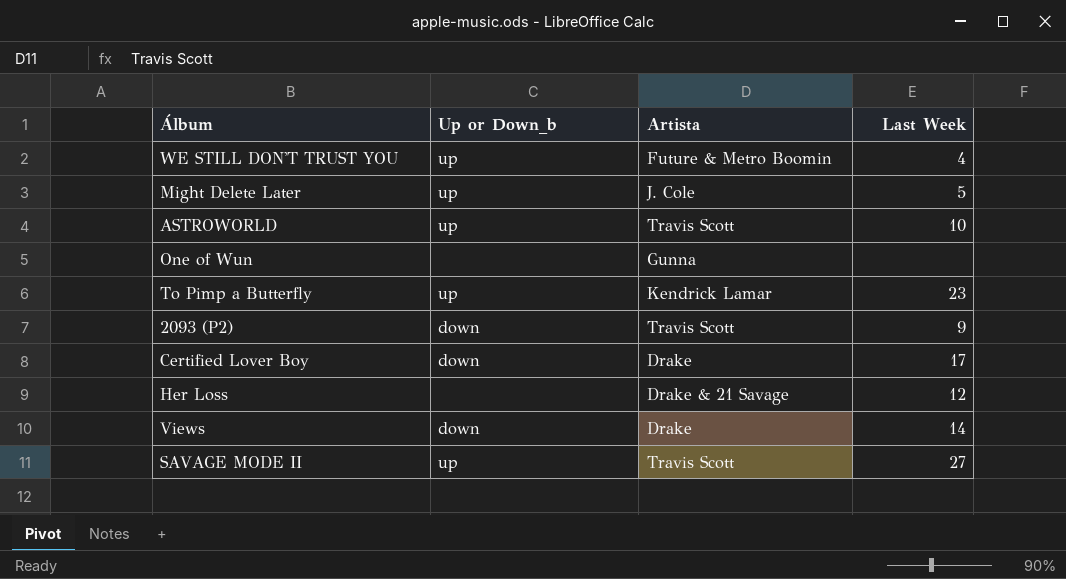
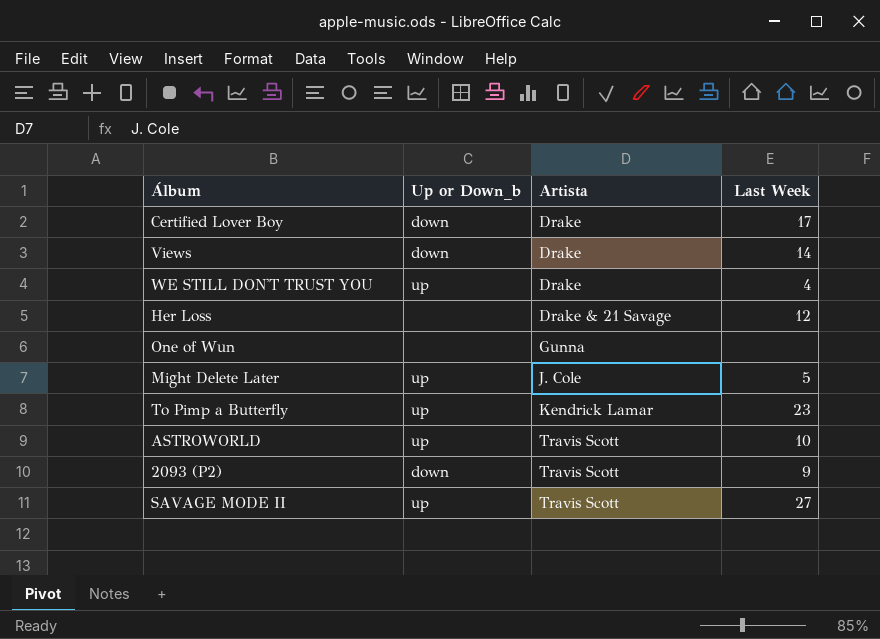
row order: none -> Artista ascending
WE STILL DON'T TRUST YOU | Artista: Future & Metro Boomin -> Drake

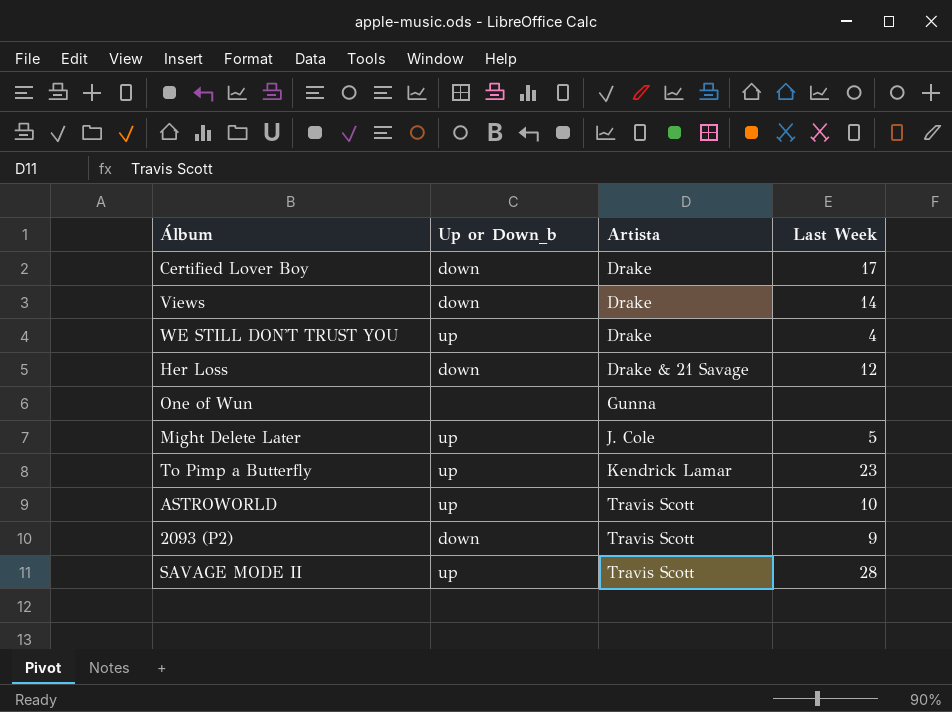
Her Loss | Up or Down_b: none -> down
SAVAGE MODE II | Last Week: 27 -> 28

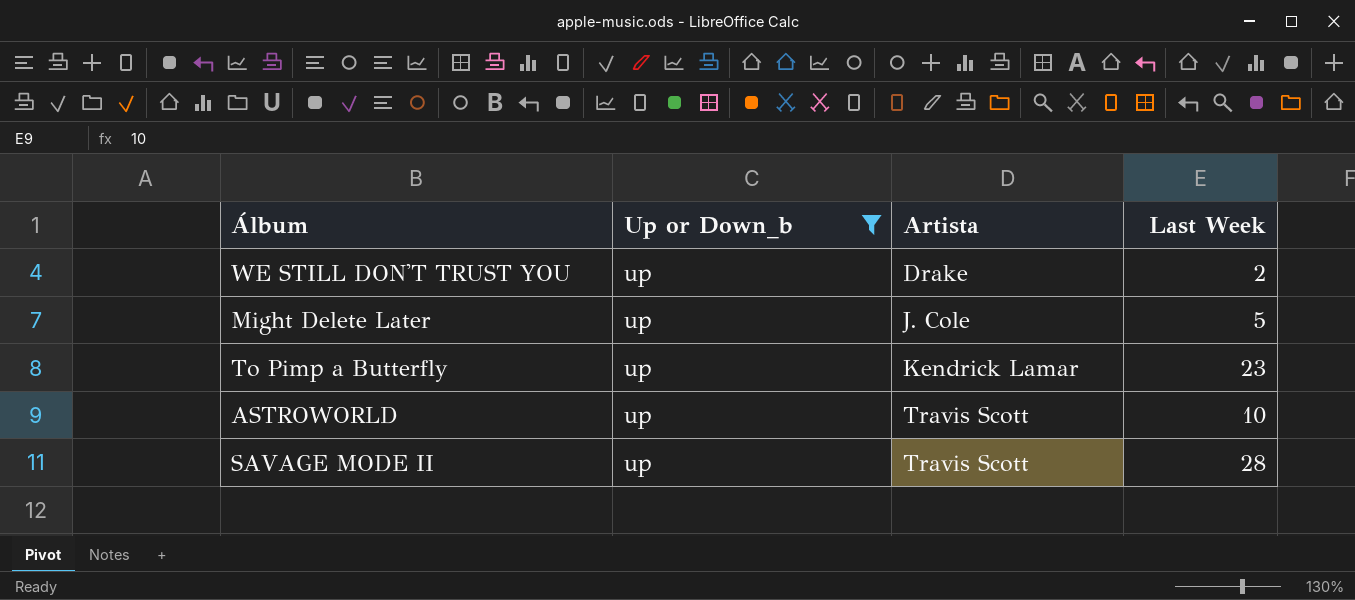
filter: none -> Up or Down_b = up
WE STILL DON'T TRUST YOU | Last Week: 4 -> 2

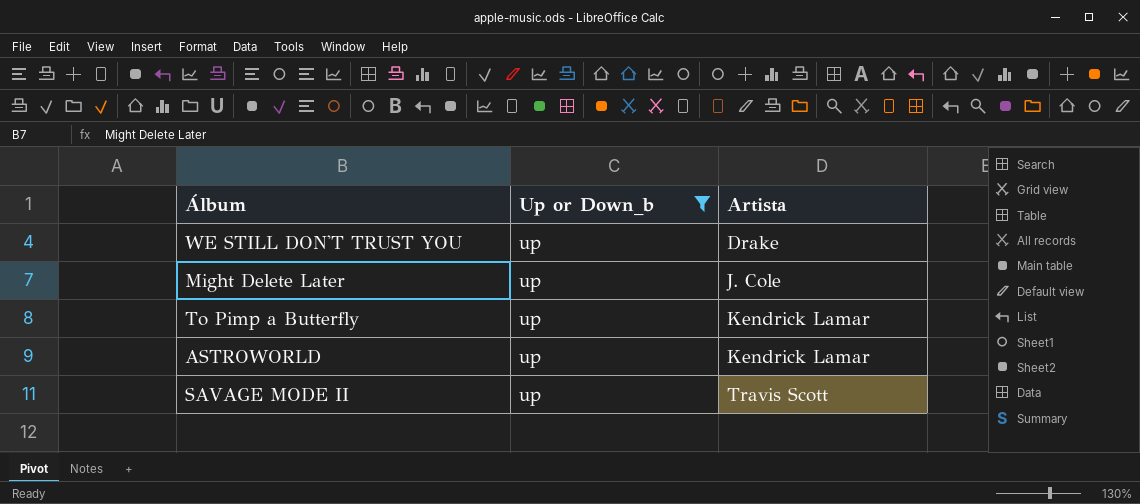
column Last Week | position: 4 -> none
ASTROWORLD | Artista: Travis Scott -> Kendrick Lamar

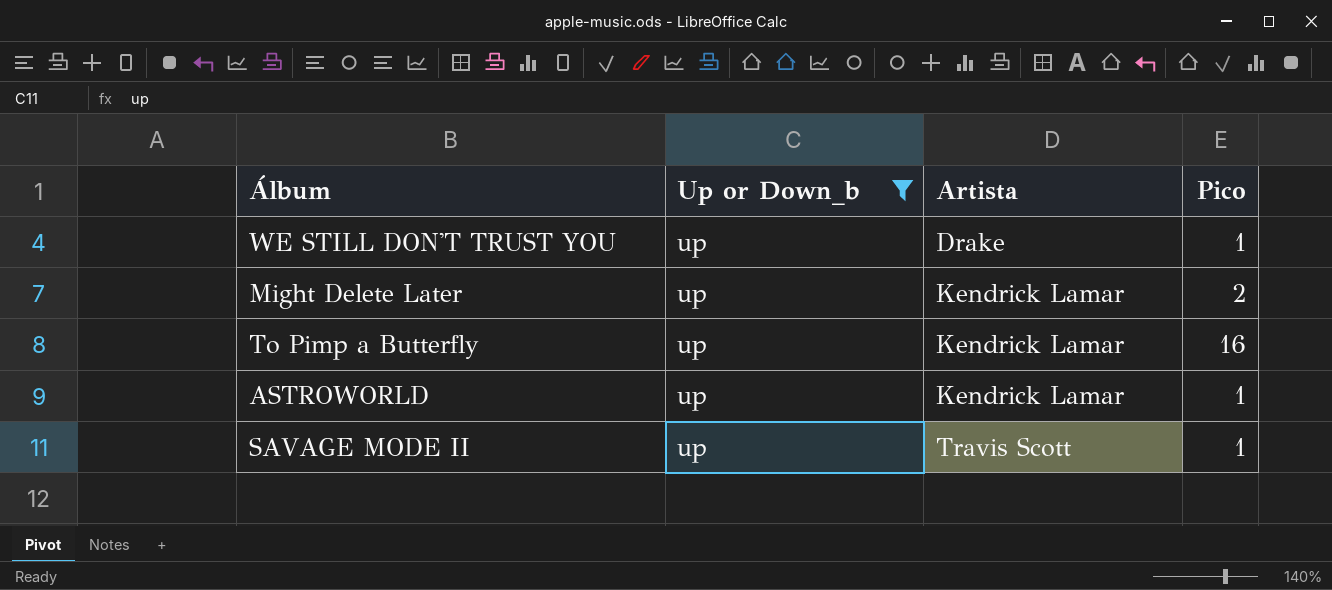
column Pico | position: none -> 4
Might Delete Later | Artista: J. Cole -> Kendrick Lamar

